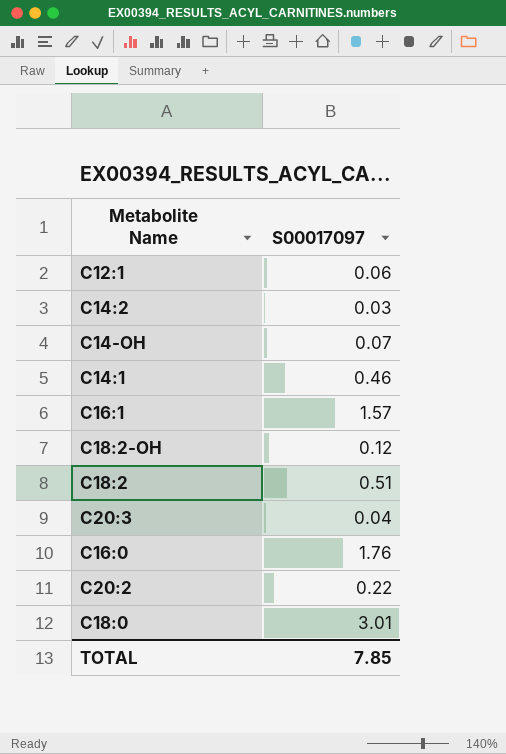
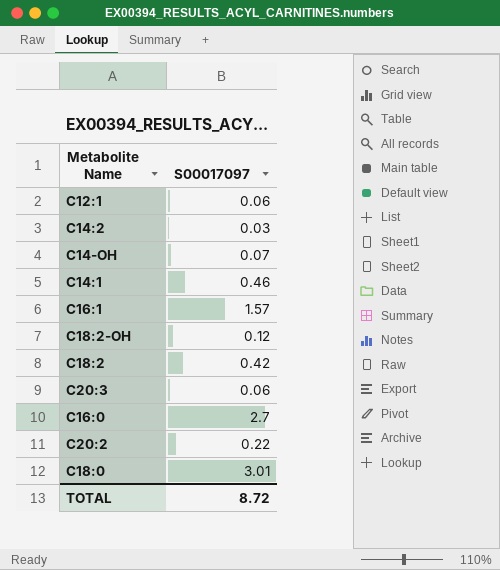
C18:2 | S00017097: 0.51 -> 0.42
C20:3 | S00017097: 0.04 -> 0.06
C16:0 | S00017097: 1.76 -> 2.7
TOTAL | S00017097: 7.85 -> 8.72

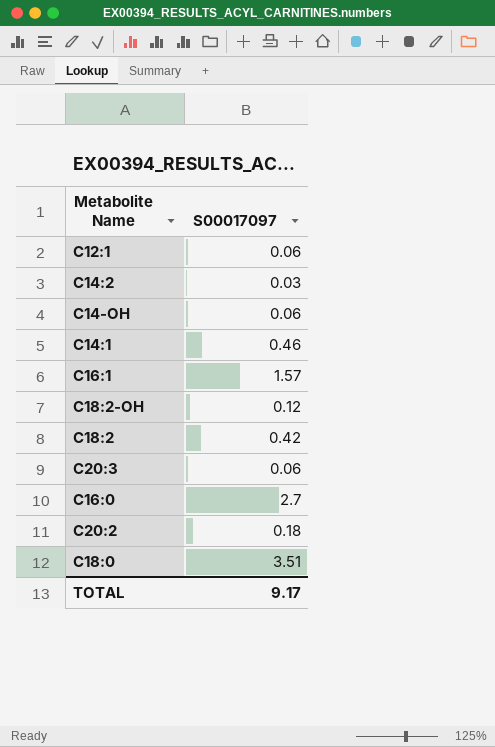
C14-OH | S00017097: 0.07 -> 0.06
C20:2 | S00017097: 0.22 -> 0.18
C18:0 | S00017097: 3.01 -> 3.51
TOTAL | S00017097: 8.72 -> 9.17

